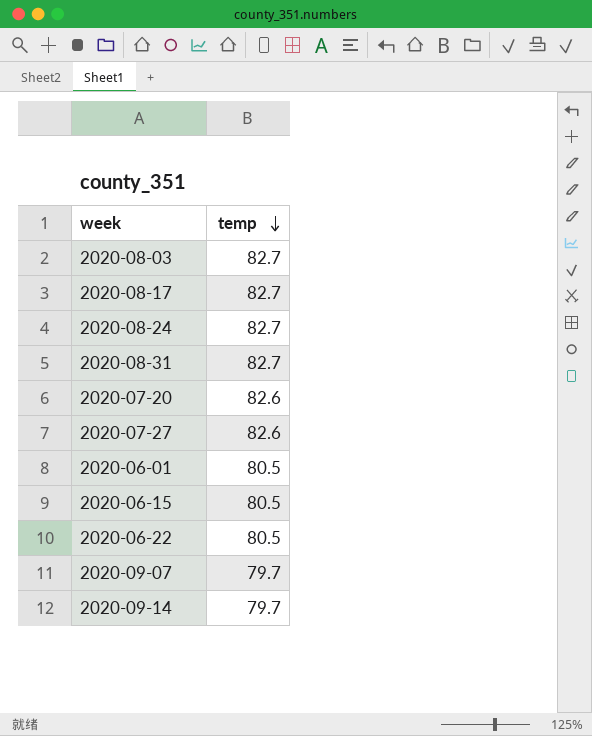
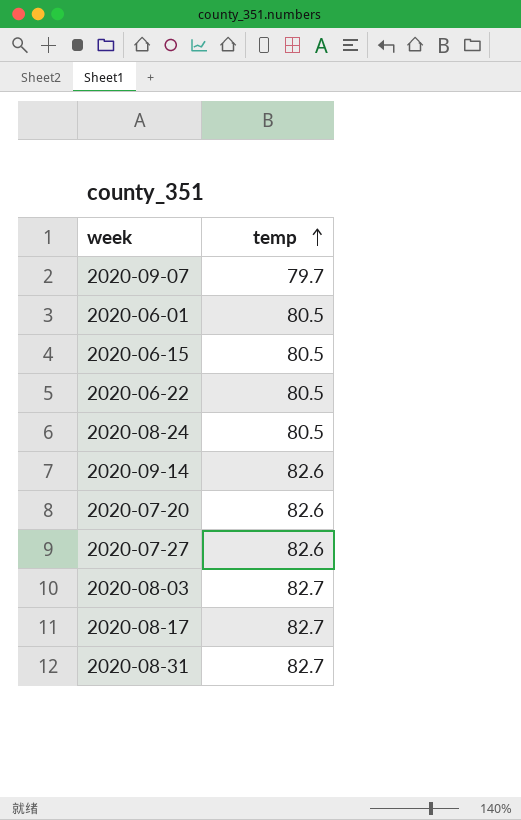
row order: temp descending -> temp ascending
2020-08-24 | temp: 82.7 -> 80.5
2020-09-14 | temp: 79.7 -> 82.6

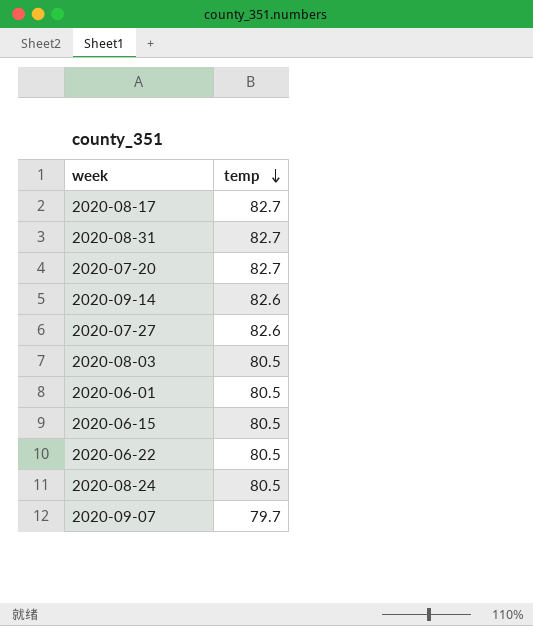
row order: temp ascending -> temp descending
2020-07-20 | temp: 82.6 -> 82.7
2020-08-03 | temp: 82.7 -> 80.5

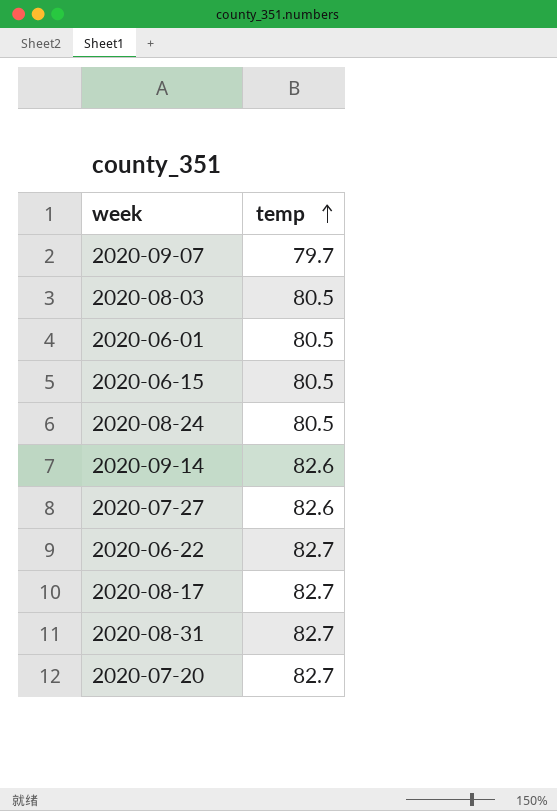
row order: temp descending -> temp ascending
2020-06-22 | temp: 80.5 -> 82.7

